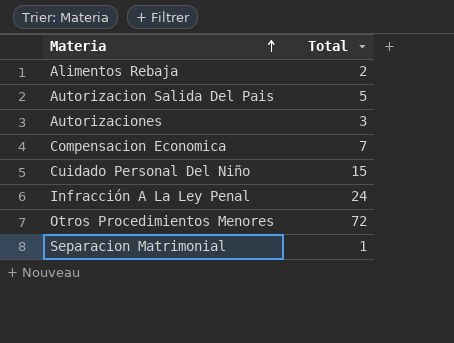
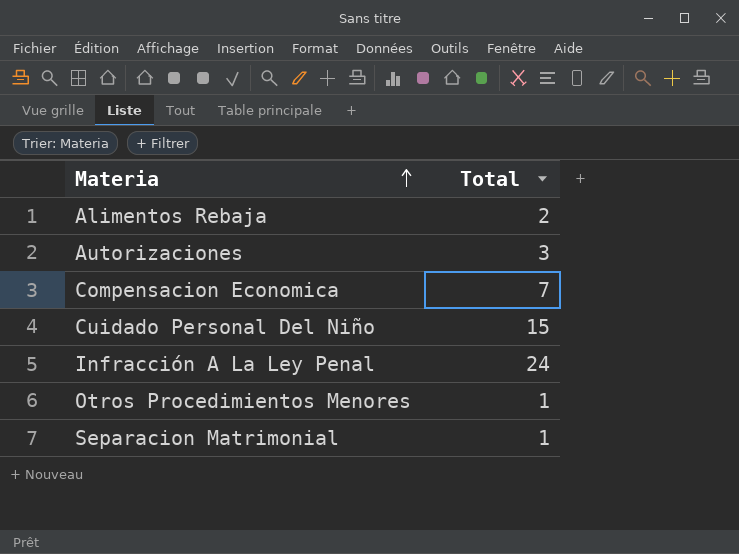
row Autorizacion Salida Del Pais: 5 -> none
Otros Procedimientos Menores | Total: 72 -> 1

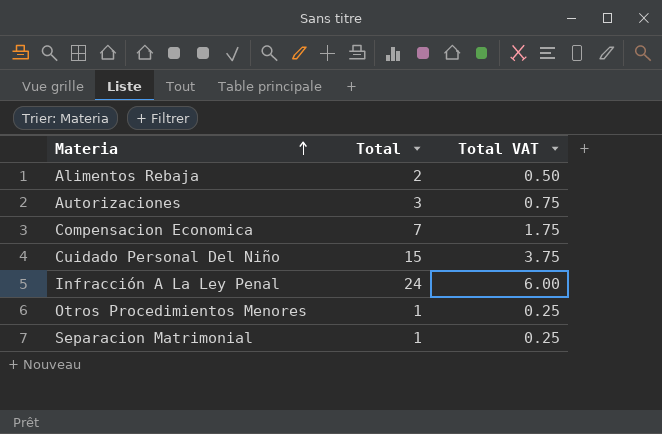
column Total VAT | formula: none -> [Total] * 0.25

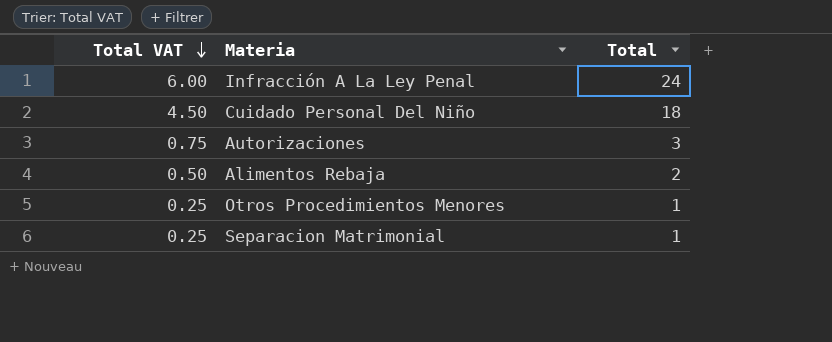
row order: Materia ascending -> Total VAT descending
column Total VAT | position: 3 -> 1
row Compensacion Economica: 7 | 1.75 -> none
Cuidado Personal Del Niño | Total VAT: 3.75 -> 4.50
Cuidado Personal Del Niño | Total: 15 -> 18

